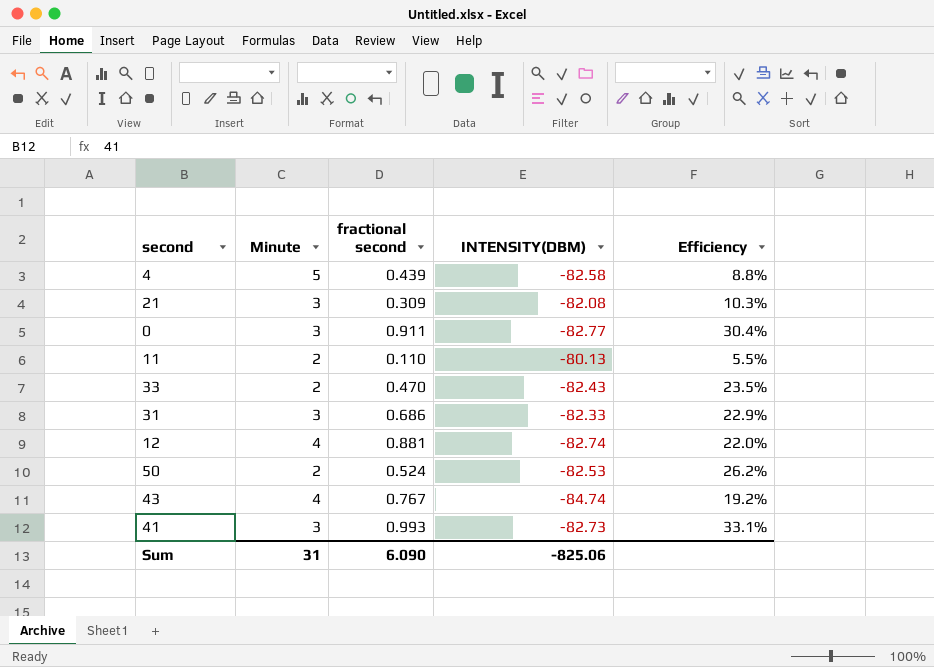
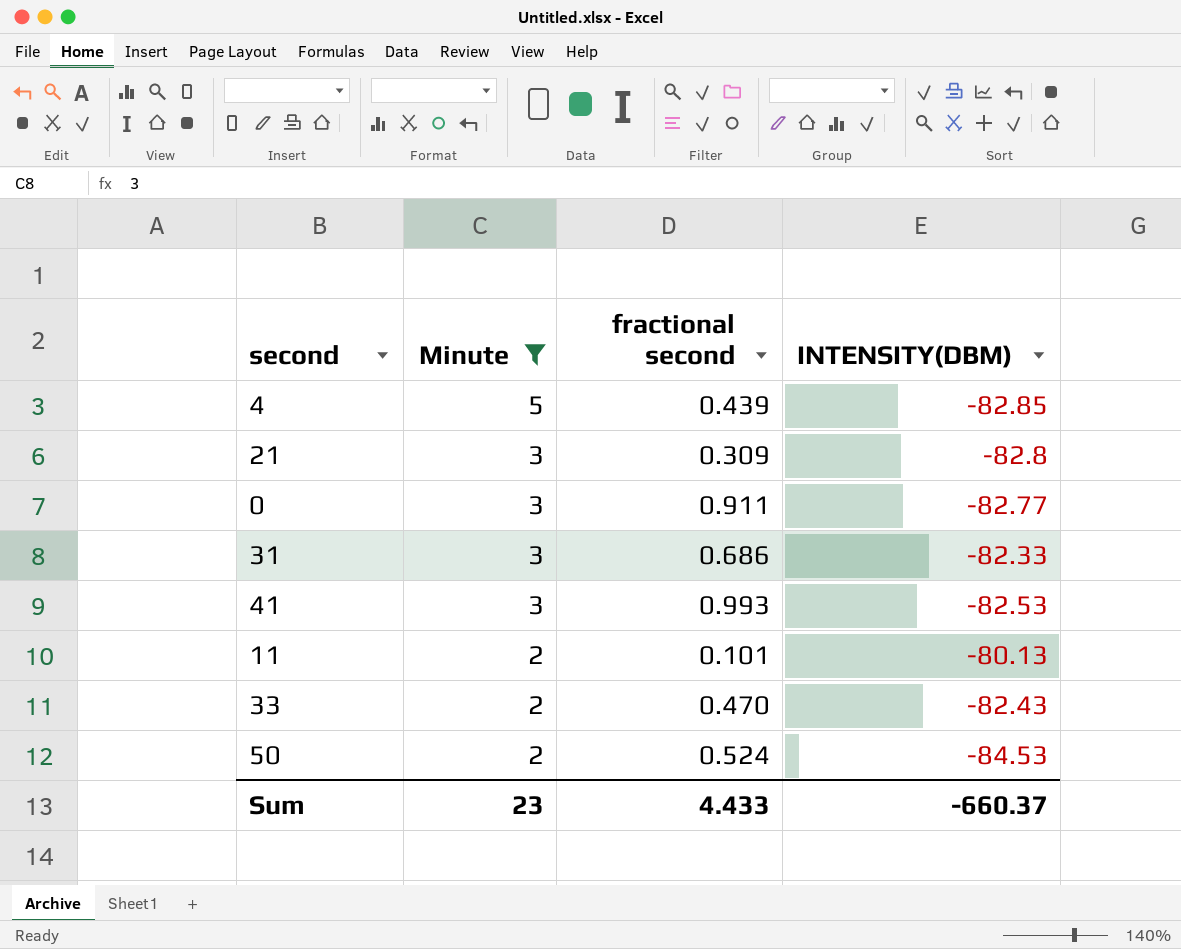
filter: none -> Minute != 4
row order: none -> Minute descending
column Efficiency | formula: [fractional second] / [Minute] -> none
4 | INTENSITY(DBM): -82.58 -> -82.85
21 | INTENSITY(DBM): -82.08 -> -82.8
41 | INTENSITY(DBM): -82.73 -> -82.53
11 | fractional second: 0.110 -> 0.101
50 | INTENSITY(DBM): -82.53 -> -84.53
Sum | Minute: 31 -> 23
Sum | fractional second: 6.090 -> 4.433
Sum | INTENSITY(DBM): -825.06 -> -660.37

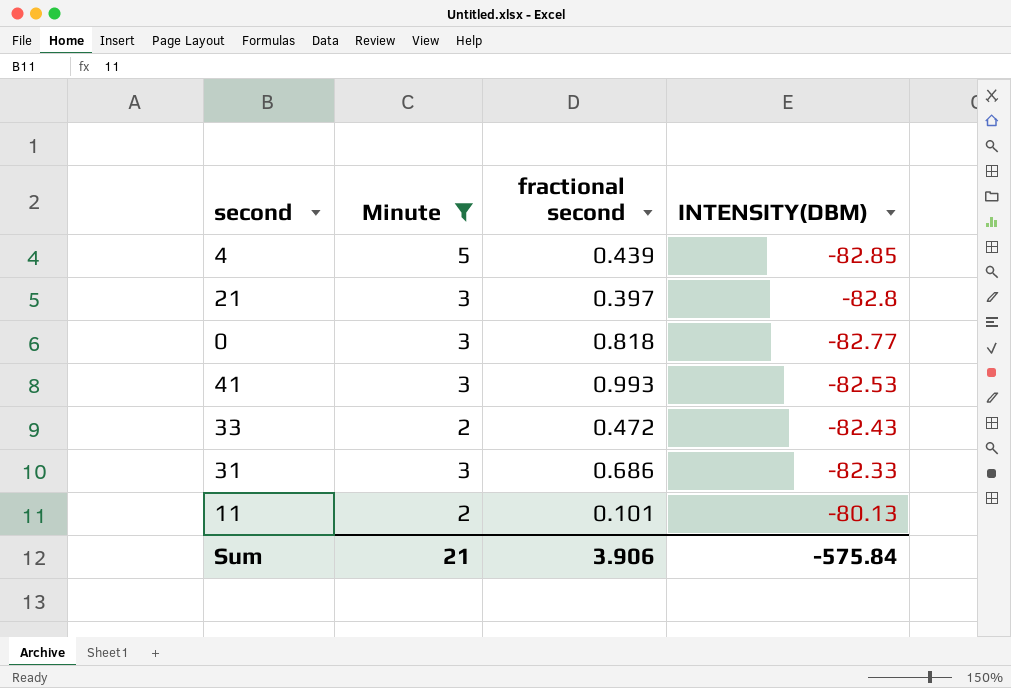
row order: Minute descending -> INTENSITY(DBM) ascending
row 50: 2 | 0.524 | -84.53 -> none
21 | fractional second: 0.309 -> 0.397
0 | fractional second: 0.911 -> 0.818
33 | fractional second: 0.470 -> 0.472
Sum | Minute: 23 -> 21
Sum | fractional second: 4.433 -> 3.906
Sum | INTENSITY(DBM): -660.37 -> -575.84

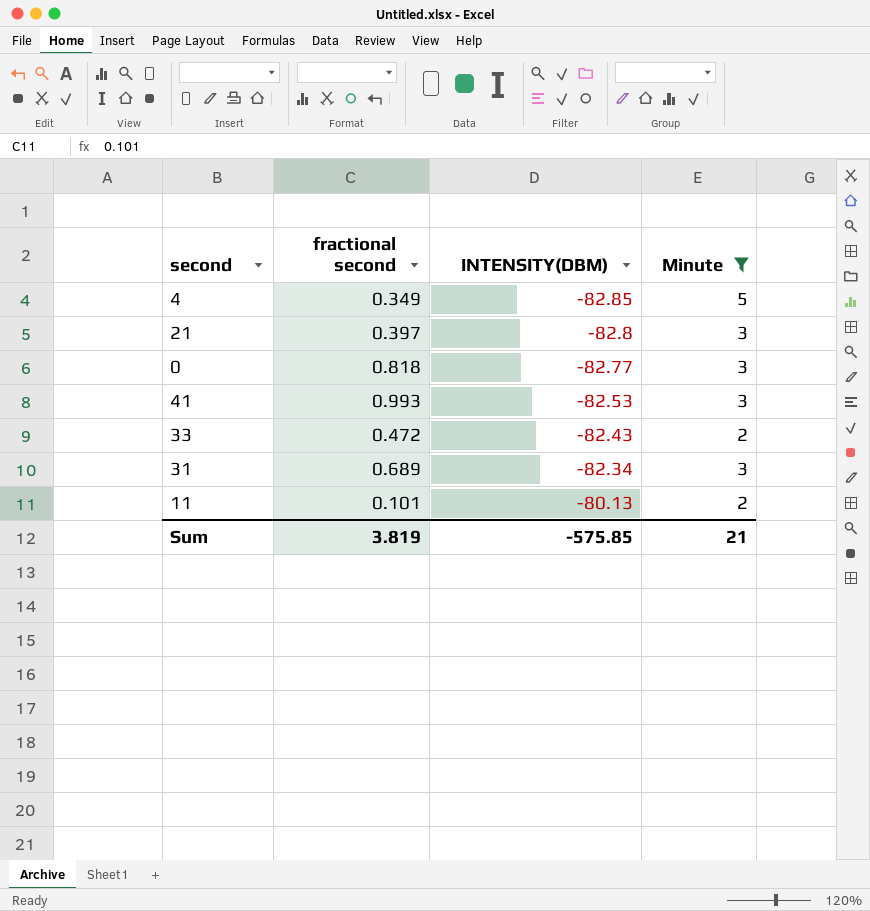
column Minute | position: 2 -> 4
4 | fractional second: 0.439 -> 0.349
31 | fractional second: 0.686 -> 0.689
31 | INTENSITY(DBM): -82.33 -> -82.34
Sum | fractional second: 3.906 -> 3.819
Sum | INTENSITY(DBM): -575.84 -> -575.85

